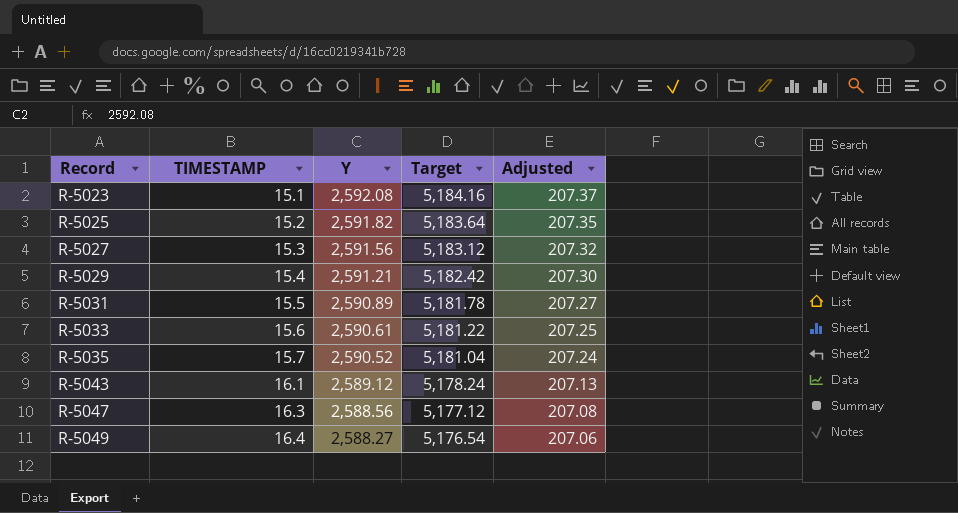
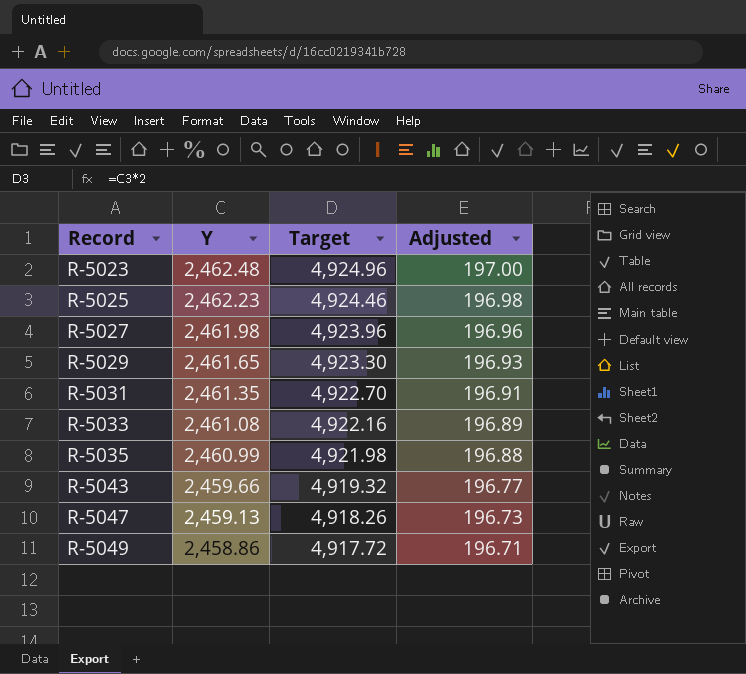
column TIMESTAMP | position: 2 -> none
R-5023 | Y: 2,592.08 -> 2,462.48
R-5023 | Target: 5,184.16 -> 4,924.96
R-5023 | Adjusted: 207.37 -> 197.00
R-5025 | Y: 2,591.82 -> 2,462.23
R-5025 | Target: 5,183.64 -> 4,924.46
R-5025 | Adjusted: 207.35 -> 196.98
R-5027 | Y: 2,591.56 -> 2,461.98
R-5027 | Target: 5,183.12 -> 4,923.96
R-5027 | Adjusted: 207.32 -> 196.96
R-5029 | Y: 2,591.21 -> 2,461.65
R-5029 | Target: 5,182.42 -> 4,923.30
R-5029 | Adjusted: 207.30 -> 196.93
R-5031 | Y: 2,590.89 -> 2,461.35
R-5031 | Target: 5,181.78 -> 4,922.70
R-5031 | Adjusted: 207.27 -> 196.91
R-5033 | Y: 2,590.61 -> 2,461.08
R-5033 | Target: 5,181.22 -> 4,922.16
R-5033 | Adjusted: 207.25 -> 196.89
R-5035 | Y: 2,590.52 -> 2,460.99
R-5035 | Target: 5,181.04 -> 4,921.98
R-5035 | Adjusted: 207.24 -> 196.88
R-5043 | Y: 2,589.12 -> 2,459.66
R-5043 | Target: 5,178.24 -> 4,919.32
R-5043 | Adjusted: 207.13 -> 196.77
R-5047 | Y: 2,588.56 -> 2,459.13
R-5047 | Target: 5,177.12 -> 4,918.26
R-5047 | Adjusted: 207.08 -> 196.73
R-5049 | Y: 2,588.27 -> 2,458.86
R-5049 | Target: 5,176.54 -> 4,917.72
R-5049 | Adjusted: 207.06 -> 196.71

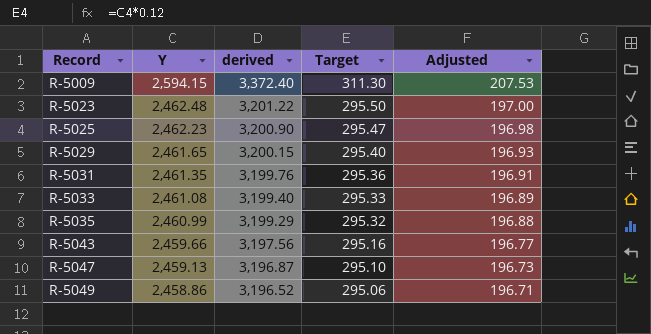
column derived | formula: none -> [Y] * 1.3
column Target | formula: [Y] * 2 -> [Y] * 0.12
row R-5027: 2,461.98 | 4,923.96 | 196.96 -> none
row R-5009: none -> 2,594.15 | 3,372.40 | 311.30 | 207.53

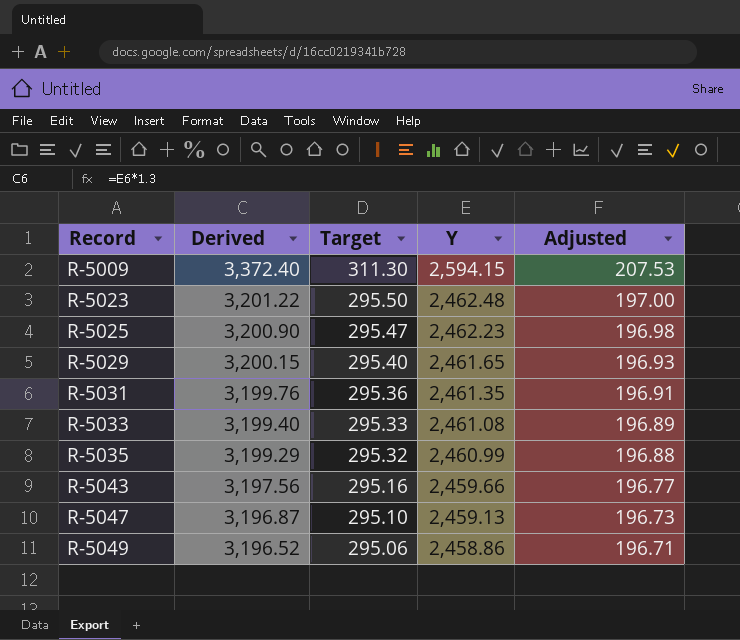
column name: derived -> Derived
column Y | position: 2 -> 4

